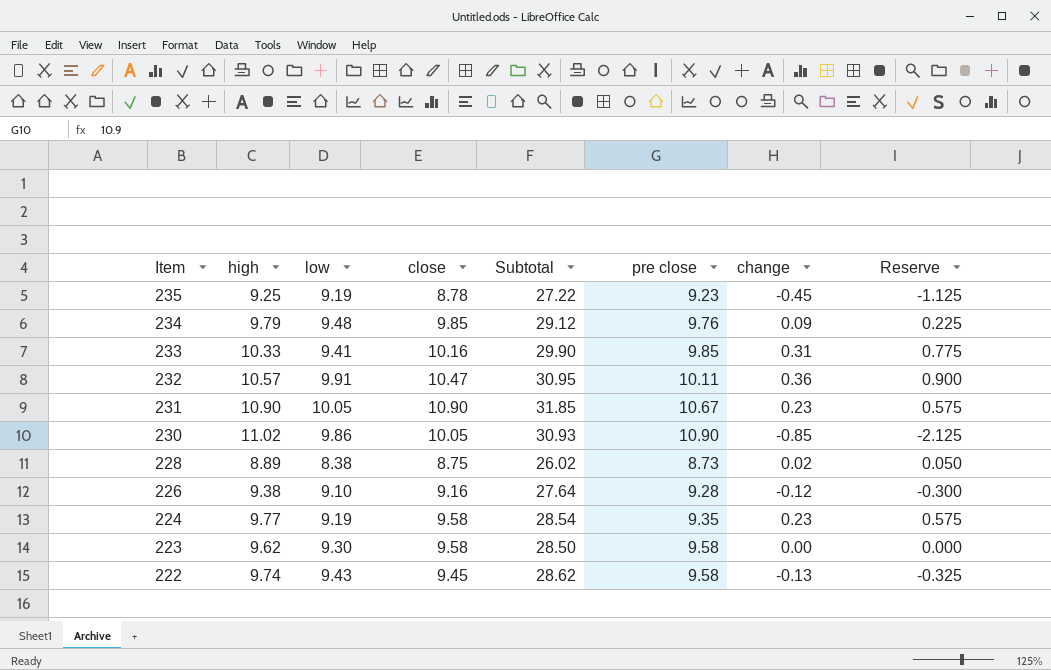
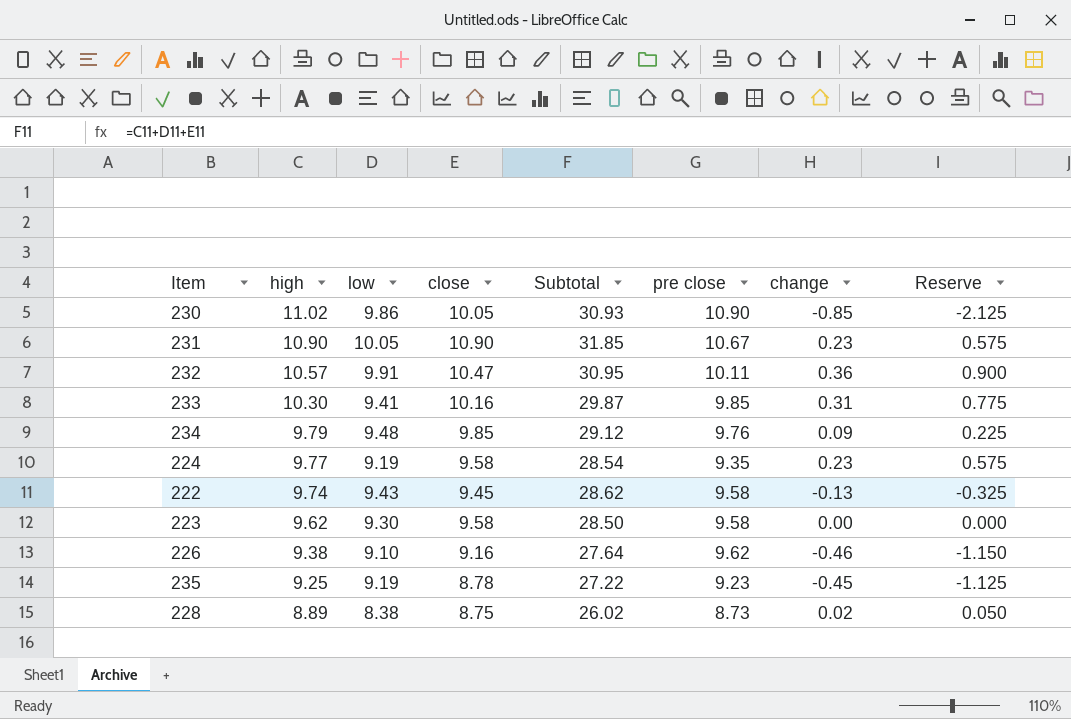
row order: Item descending -> high descending
233 | high: 10.33 -> 10.30
233 | Subtotal: 29.90 -> 29.87
226 | pre close: 9.28 -> 9.62
226 | change: -0.12 -> -0.46
226 | Reserve: -0.300 -> -1.150

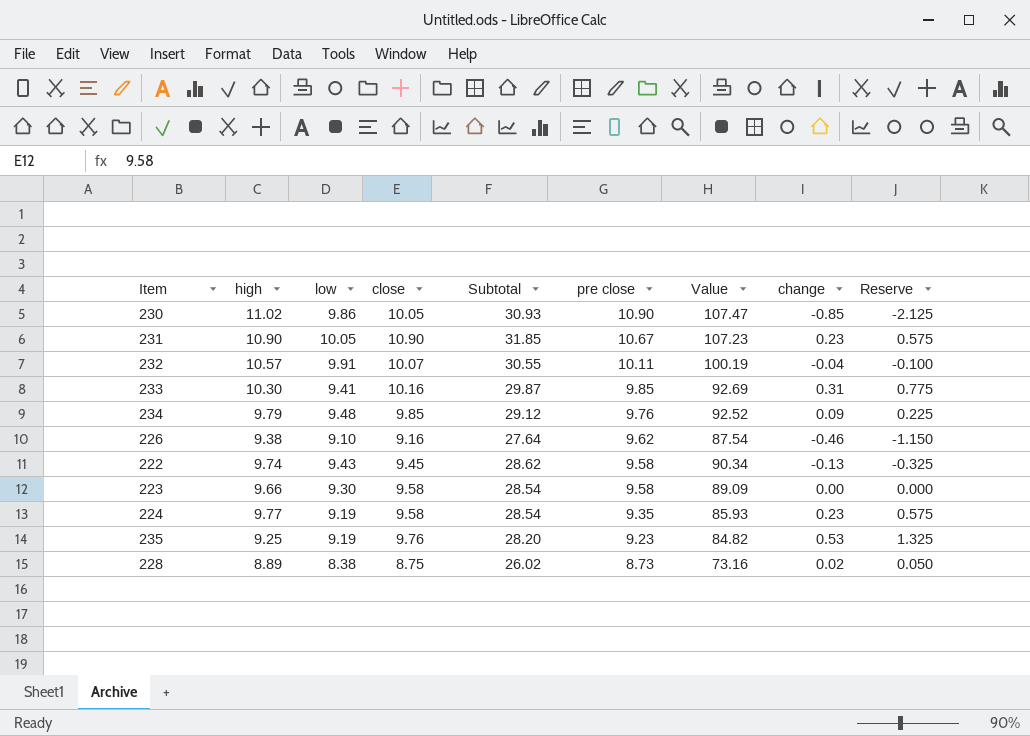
row order: high descending -> pre close descending
column Value | formula: none -> [low] * [pre close]
232 | close: 10.47 -> 10.07
232 | Subtotal: 30.95 -> 30.55
232 | change: 0.36 -> -0.04
232 | Reserve: 0.900 -> -0.100
223 | high: 9.62 -> 9.66
223 | Subtotal: 28.50 -> 28.54
235 | close: 8.78 -> 9.76
235 | Subtotal: 27.22 -> 28.20
235 | change: -0.45 -> 0.53
235 | Reserve: -1.125 -> 1.325

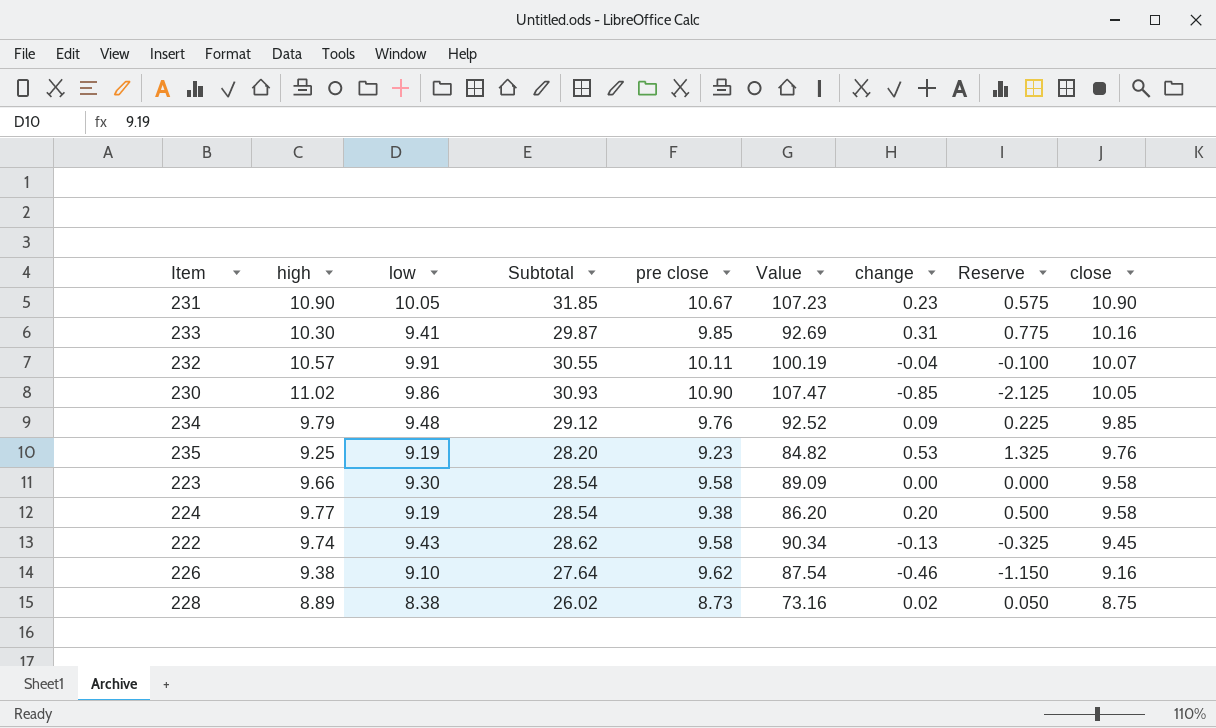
row order: pre close descending -> close descending
column close | position: 4 -> 9
224 | pre close: 9.35 -> 9.38
224 | Value: 85.93 -> 86.20
224 | change: 0.23 -> 0.20
224 | Reserve: 0.575 -> 0.500

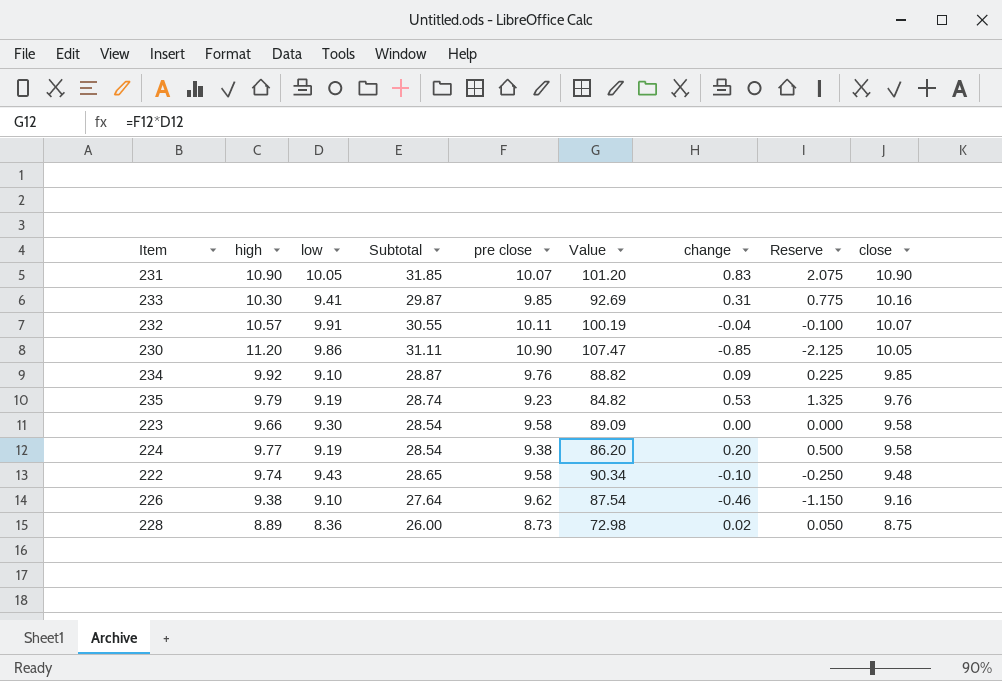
231 | pre close: 10.67 -> 10.07
231 | Value: 107.23 -> 101.20
231 | change: 0.23 -> 0.83
231 | Reserve: 0.575 -> 2.075
230 | high: 11.02 -> 11.20
230 | Subtotal: 30.93 -> 31.11
234 | high: 9.79 -> 9.92
234 | low: 9.48 -> 9.10
234 | Subtotal: 29.12 -> 28.87
234 | Value: 92.52 -> 88.82
235 | high: 9.25 -> 9.79
235 | Subtotal: 28.20 -> 28.74
222 | Subtotal: 28.62 -> 28.65
222 | change: -0.13 -> -0.10
222 | Reserve: -0.325 -> -0.250
222 | close: 9.45 -> 9.48
228 | low: 8.38 -> 8.36
228 | Subtotal: 26.02 -> 26.00
228 | Value: 73.16 -> 72.98

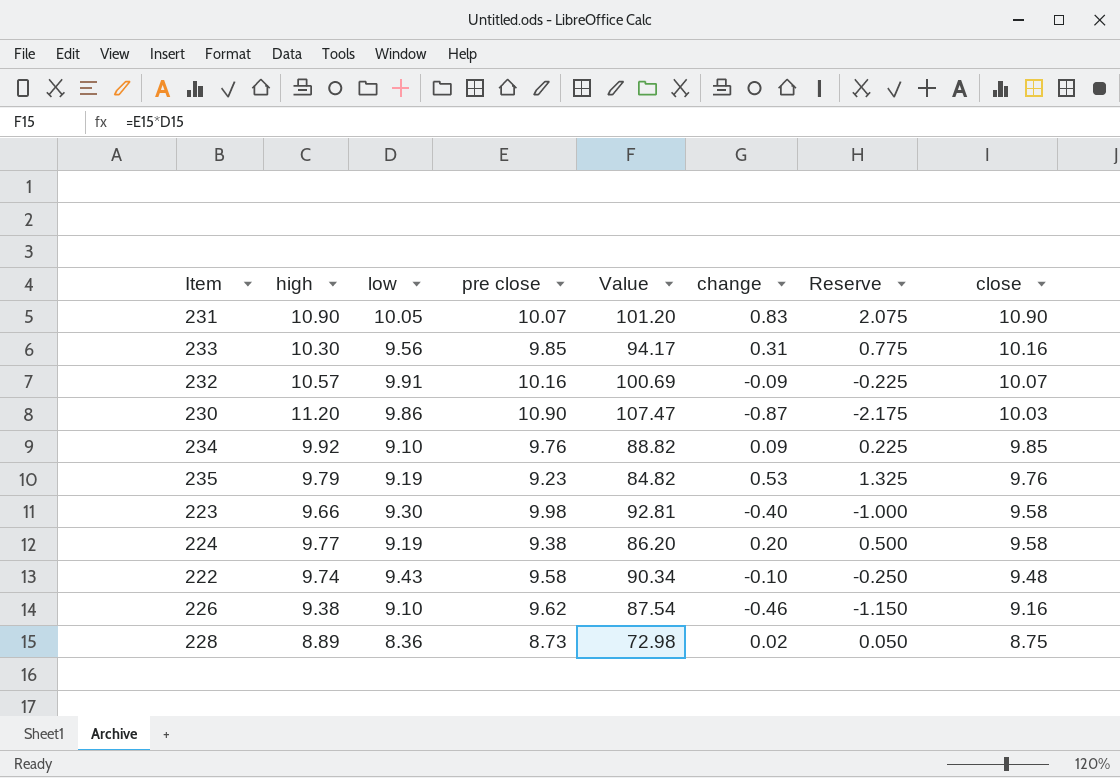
column Subtotal | formula: [high] + [low] + [close] -> none
233 | low: 9.41 -> 9.56
233 | Value: 92.69 -> 94.17
232 | pre close: 10.11 -> 10.16
232 | Value: 100.19 -> 100.69
232 | change: -0.04 -> -0.09
232 | Reserve: -0.100 -> -0.225
230 | change: -0.85 -> -0.87
230 | Reserve: -2.125 -> -2.175
230 | close: 10.05 -> 10.03
223 | pre close: 9.58 -> 9.98
223 | Value: 89.09 -> 92.81
223 | change: 0.00 -> -0.40
223 | Reserve: 0.000 -> -1.000

